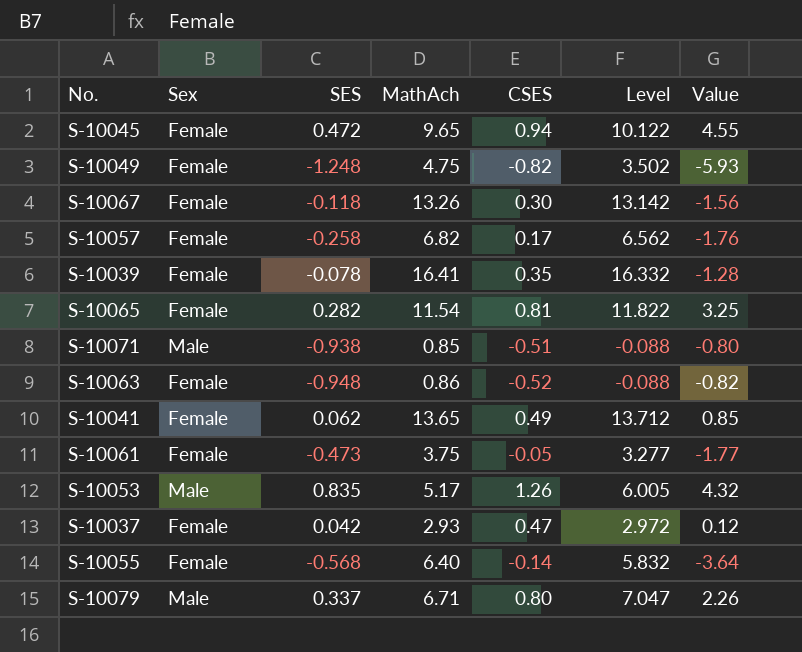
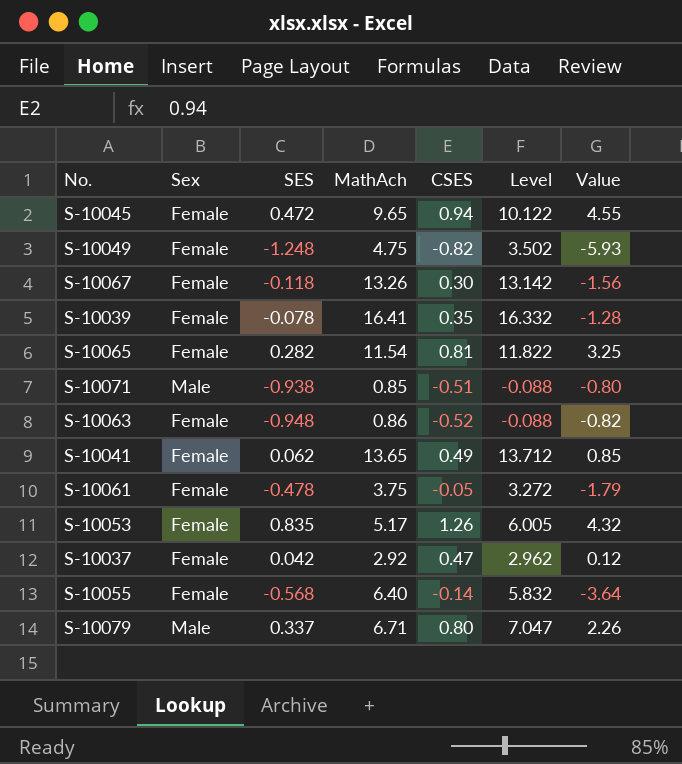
row S-10057: Female | -0.258 | 6.82 | 0.17 | 6.562 | -1.76 -> none
S-10061 | SES: -0.473 -> -0.478
S-10061 | Level: 3.277 -> 3.272
S-10061 | Value: -1.77 -> -1.79
S-10053 | Sex: Male -> Female
S-10037 | MathAch: 2.93 -> 2.92
S-10037 | Level: 2.972 -> 2.962

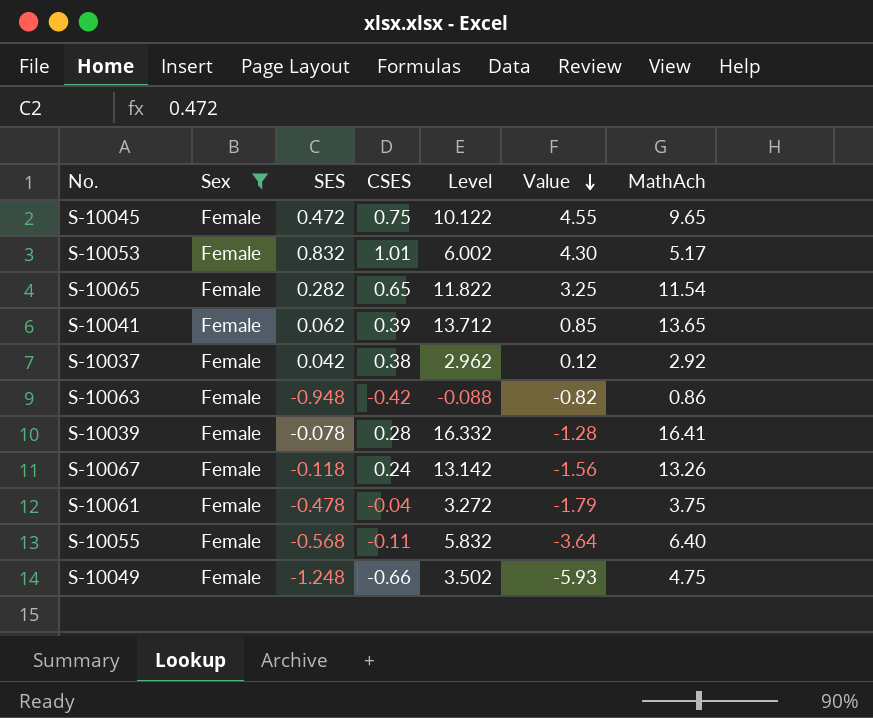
filter: none -> Sex = Female
row order: none -> Value descending
column MathAch | position: 4 -> 7
S-10045 | CSES: 0.94 -> 0.75
S-10053 | SES: 0.835 -> 0.832
S-10053 | CSES: 1.26 -> 1.01
S-10053 | Level: 6.005 -> 6.002
S-10053 | Value: 4.32 -> 4.30
S-10065 | CSES: 0.81 -> 0.65
S-10041 | CSES: 0.49 -> 0.39
S-10037 | CSES: 0.47 -> 0.38
S-10063 | CSES: -0.52 -> -0.42
S-10039 | CSES: 0.35 -> 0.28
S-10067 | CSES: 0.30 -> 0.24
S-10061 | CSES: -0.05 -> -0.04
S-10055 | CSES: -0.14 -> -0.11
S-10049 | CSES: -0.82 -> -0.66

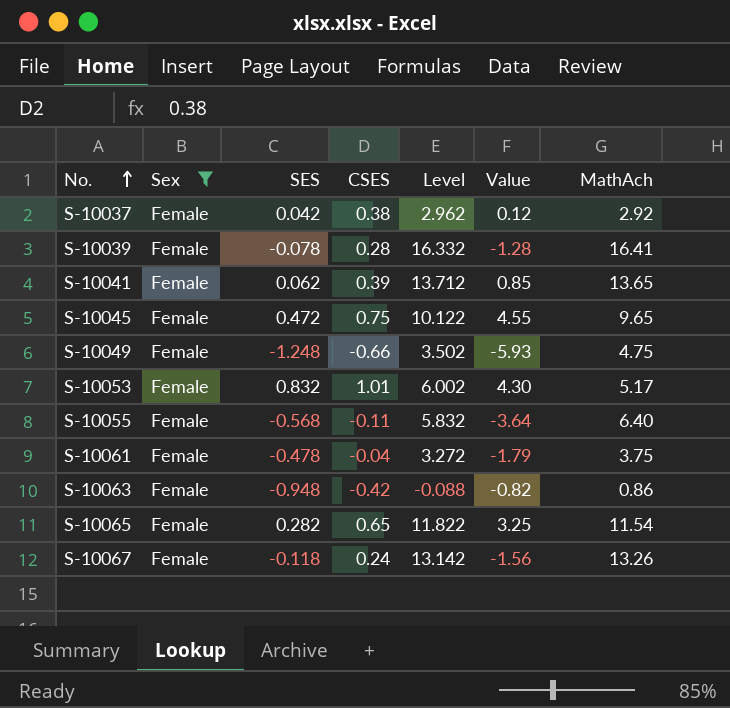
row order: Value descending -> No. ascending

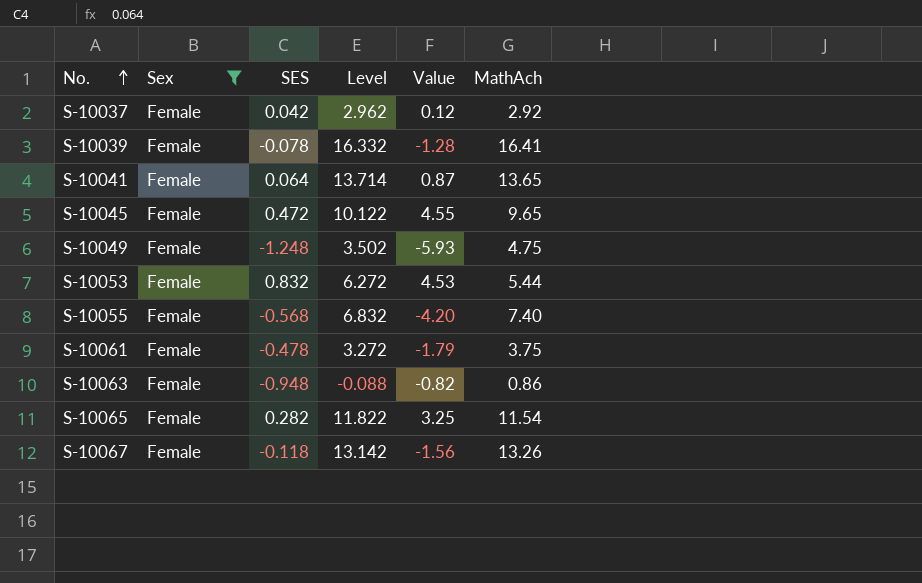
column CSES | position: 4 -> none
S-10041 | SES: 0.062 -> 0.064
S-10041 | Level: 13.712 -> 13.714
S-10041 | Value: 0.85 -> 0.87
S-10053 | Level: 6.002 -> 6.272
S-10053 | Value: 4.30 -> 4.53
S-10053 | MathAch: 5.17 -> 5.44
S-10055 | Level: 5.832 -> 6.832
S-10055 | Value: -3.64 -> -4.20
S-10055 | MathAch: 6.40 -> 7.40

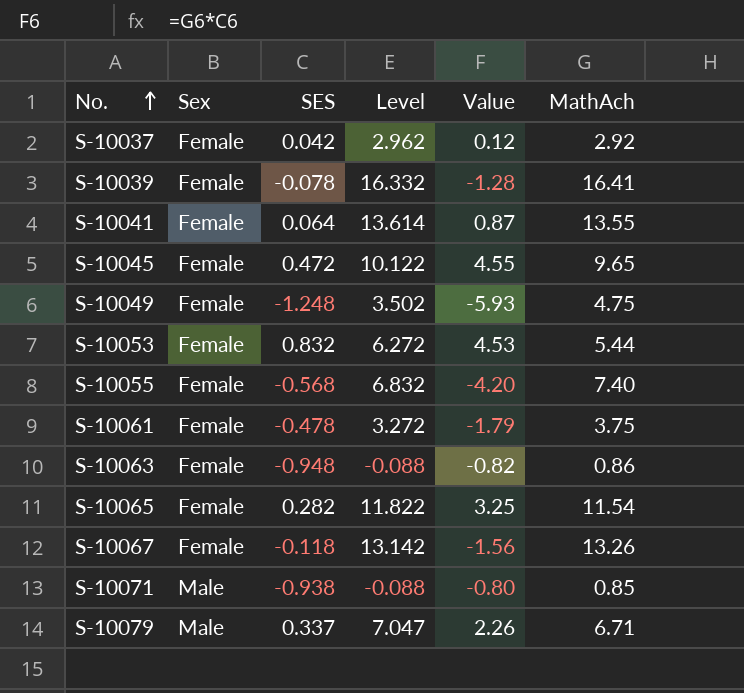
filter: Sex = Female -> none
S-10041 | Level: 13.714 -> 13.614
S-10041 | MathAch: 13.65 -> 13.55

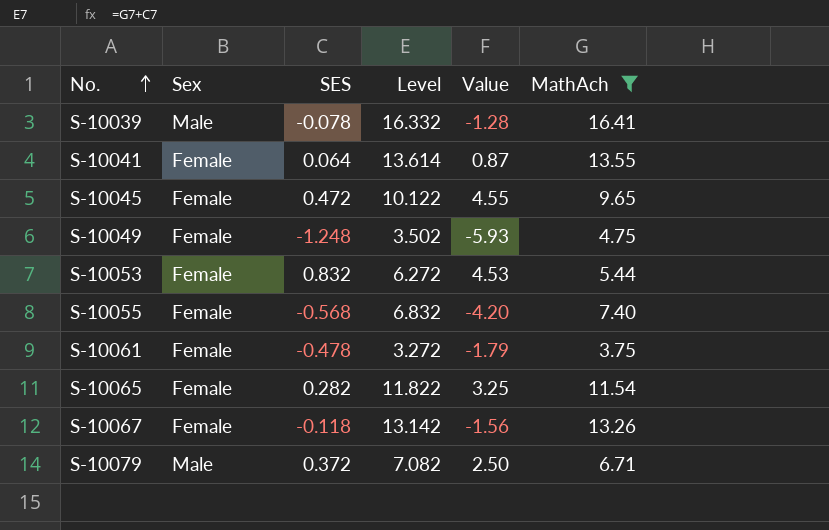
filter: none -> MathAch >= 3.75
S-10039 | Sex: Female -> Male
S-10079 | SES: 0.337 -> 0.372
S-10079 | Level: 7.047 -> 7.082
S-10079 | Value: 2.26 -> 2.50

